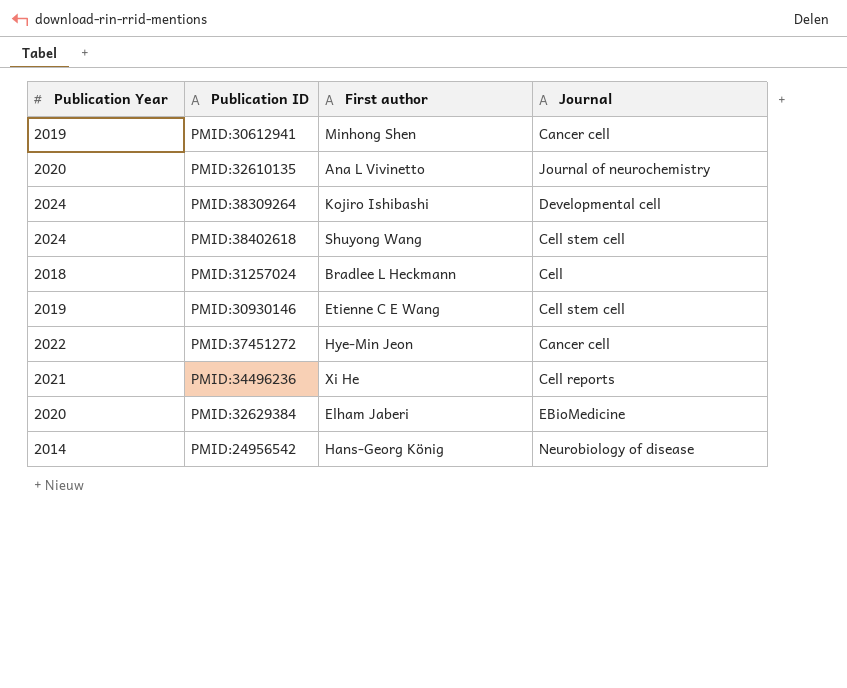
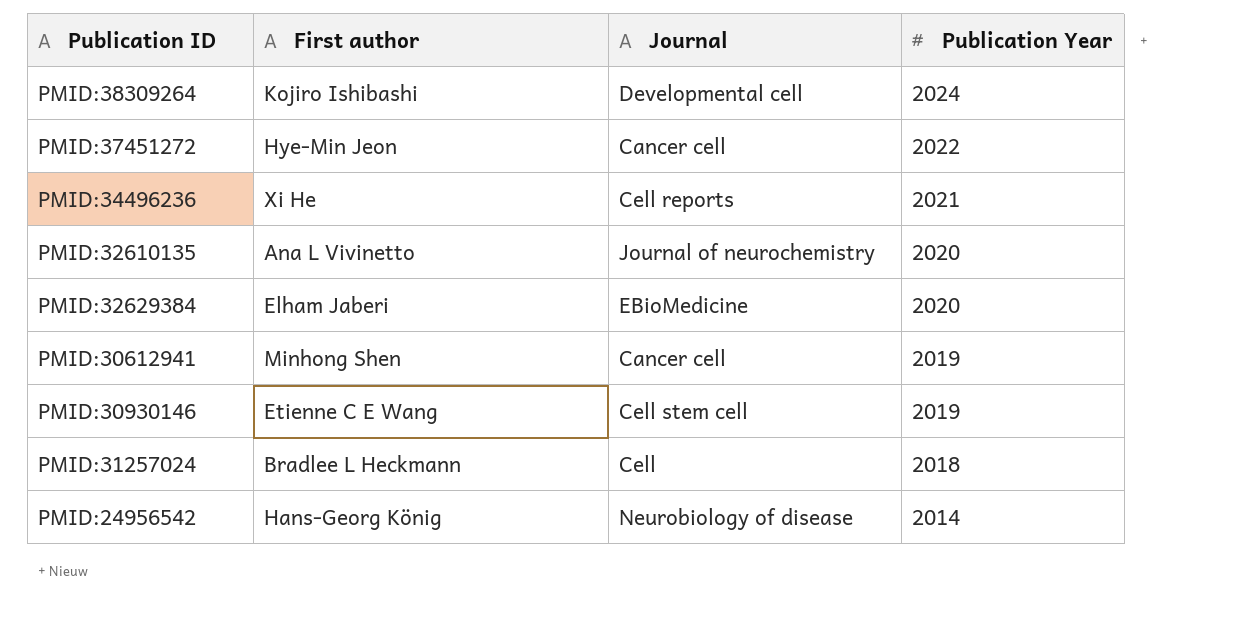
row order: none -> Publication Year descending
column Publication Year | position: 1 -> 4
row PMID:38402618: 2024 | Shuyong Wang | Cell stem cell -> none

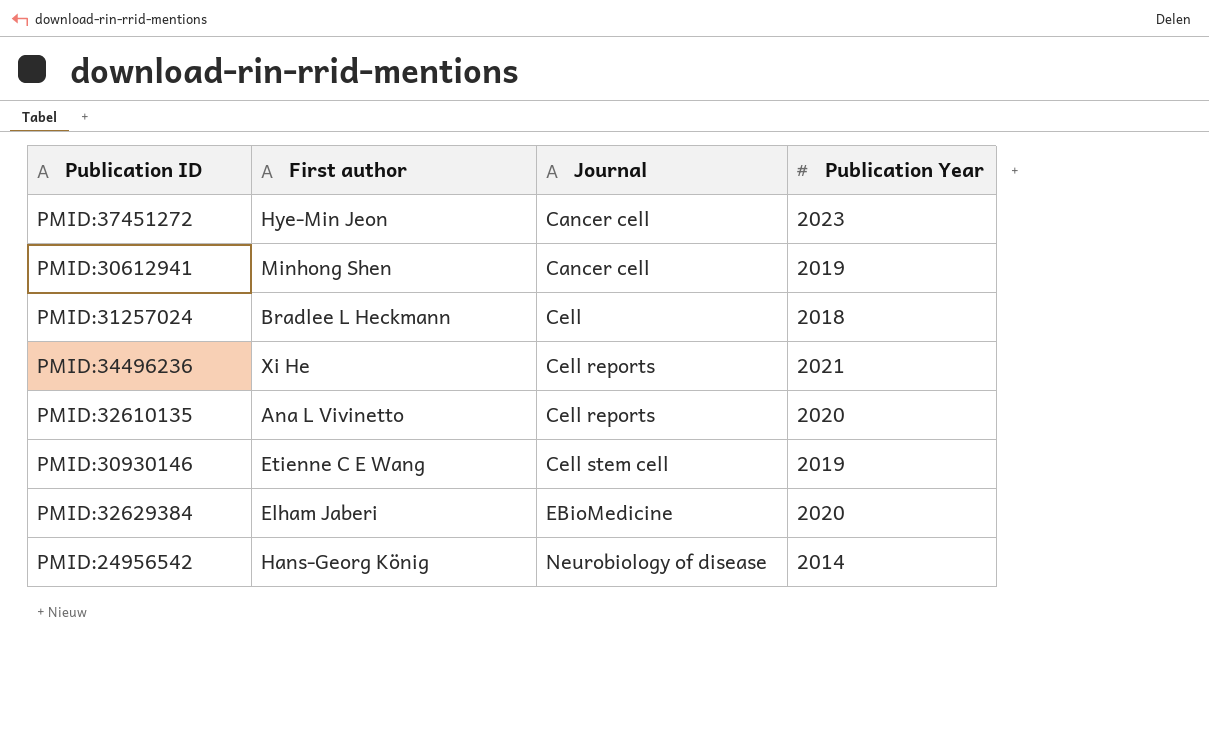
row order: Publication Year descending -> Journal ascending
row PMID:38309264: Kojiro Ishibashi | Developmental cell | 2024 -> none
PMID:37451272 | Publication Year: 2022 -> 2023
PMID:32610135 | Journal: Journal of neurochemistry -> Cell reports

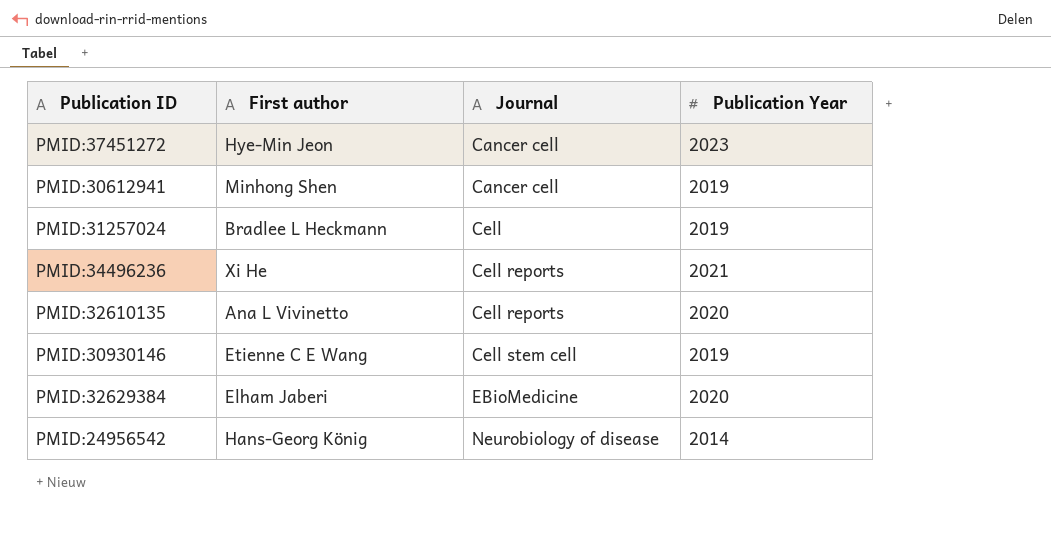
PMID:31257024 | Publication Year: 2018 -> 2019

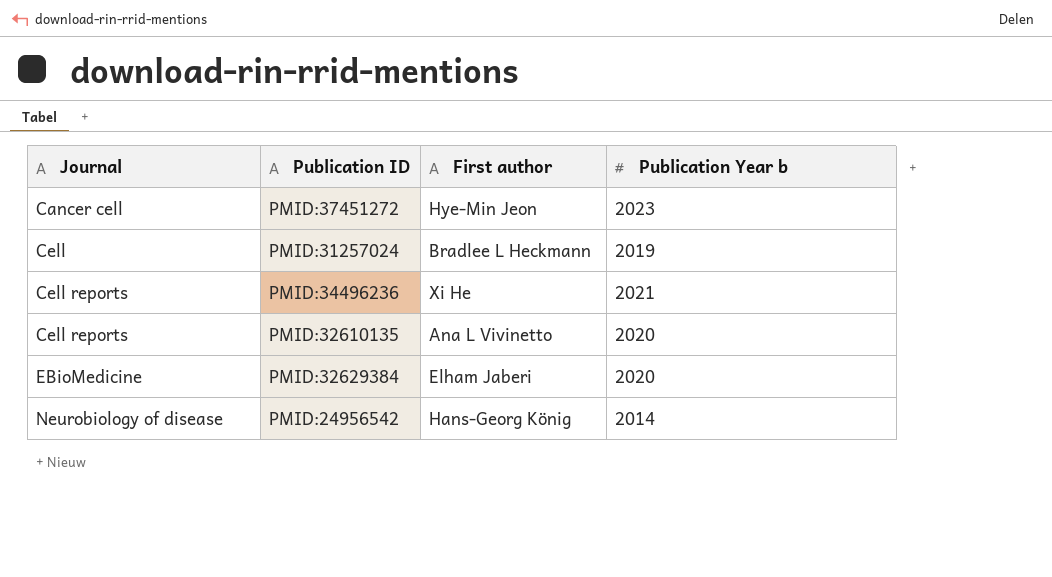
column Journal | position: 3 -> 1
column name: Publication Year -> Publication Year b
row PMID:30612941: Minhong Shen | Cancer cell | 2019 -> none
row PMID:30930146: Etienne C E Wang | Cell stem cell | 2019 -> none

